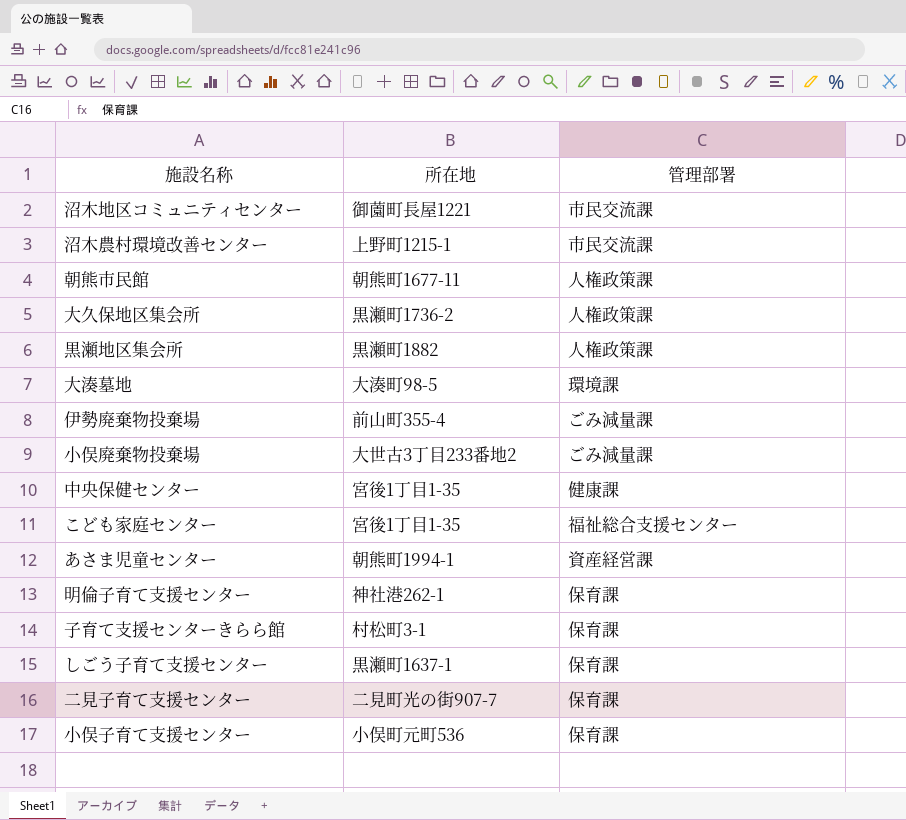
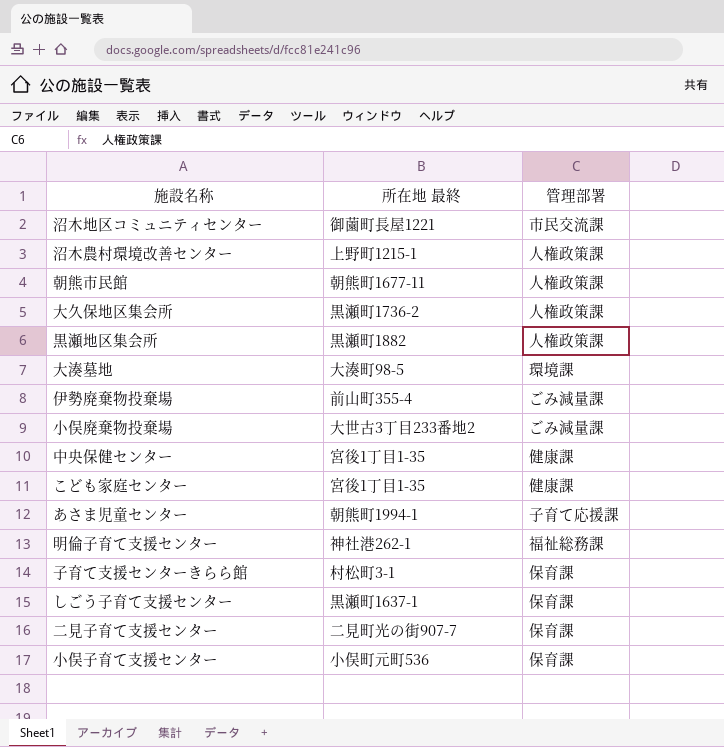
column name: 所在地 -> 所在地 最終
沼木農村環境改善センター | 管理部署: 市民交流課 -> 人権政策課
こども家庭センター | 管理部署: 福祉総合支援センター -> 健康課
あさま児童センター | 管理部署: 資産経営課 -> 子育て応援課
明倫子育て支援センター | 管理部署: 保育課 -> 福祉総務課

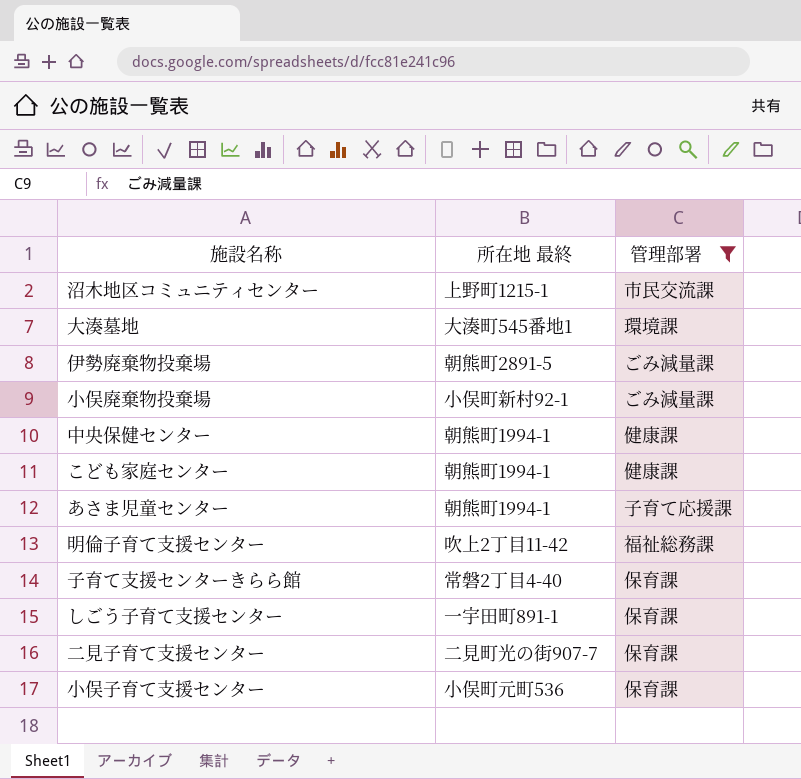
filter: none -> 管理部署 != 人権政策課
沼木地区コミュニティセンター | 所在地 最終: 御薗町長屋1221 -> 上野町1215-1
大湊墓地 | 所在地 最終: 大湊町98-5 -> 大湊町545番地1
伊勢廃棄物投棄場 | 所在地 最終: 前山町355-4 -> 朝熊町2891-5
小俣廃棄物投棄場 | 所在地 最終: 大世古3丁目233番地2 -> 小俣町新村92-1
中央保健センター | 所在地 最終: 宮後1丁目1-35 -> 朝熊町1994-1
こども家庭センター | 所在地 最終: 宮後1丁目1-35 -> 朝熊町1994-1
明倫子育て支援センター | 所在地 最終: 神社港262-1 -> 吹上2丁目11-42
子育て支援センターきらら館 | 所在地 最終: 村松町3-1 -> 常磐2丁目4-40
しごう子育て支援センター | 所在地 最終: 黒瀬町1637-1 -> 一宇田町891-1

